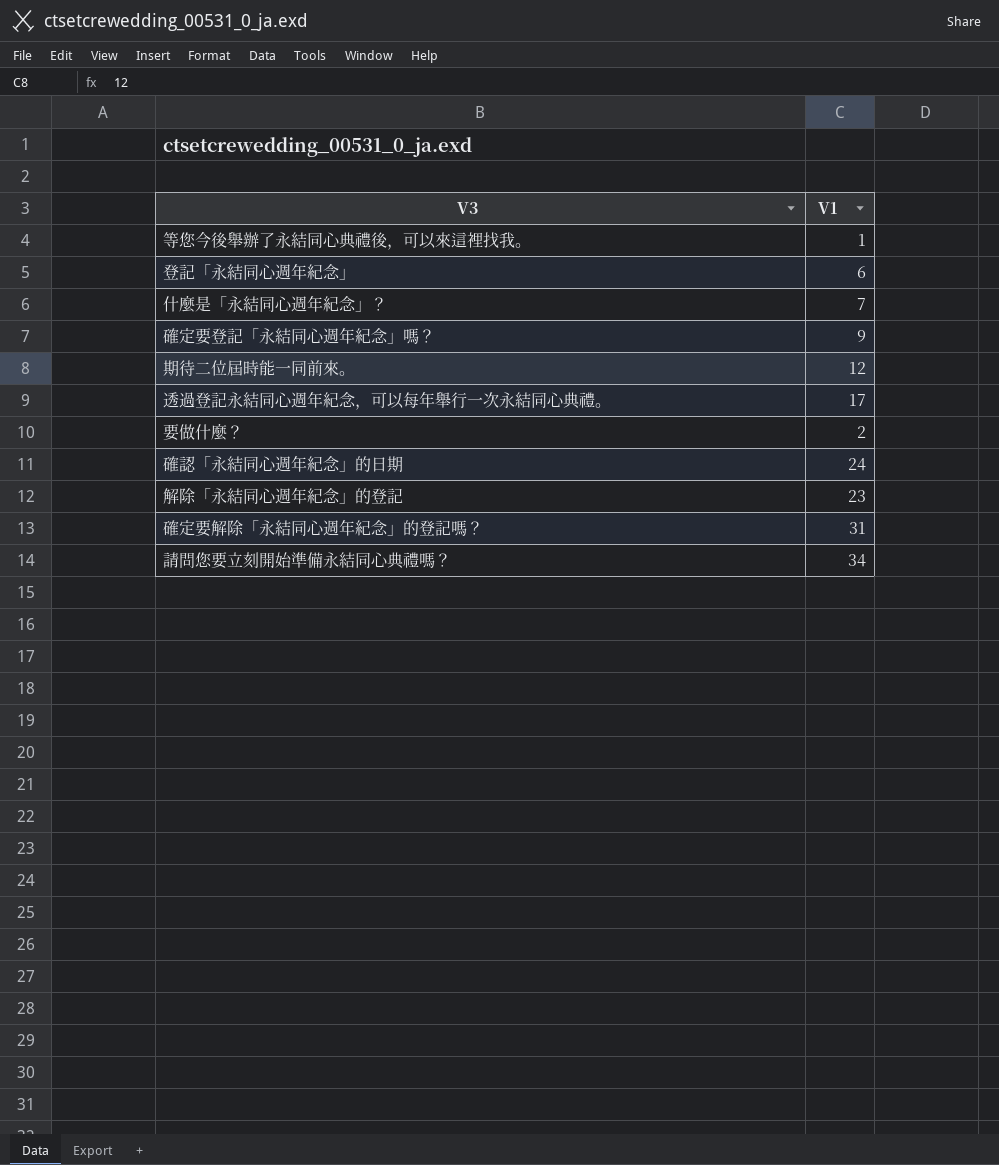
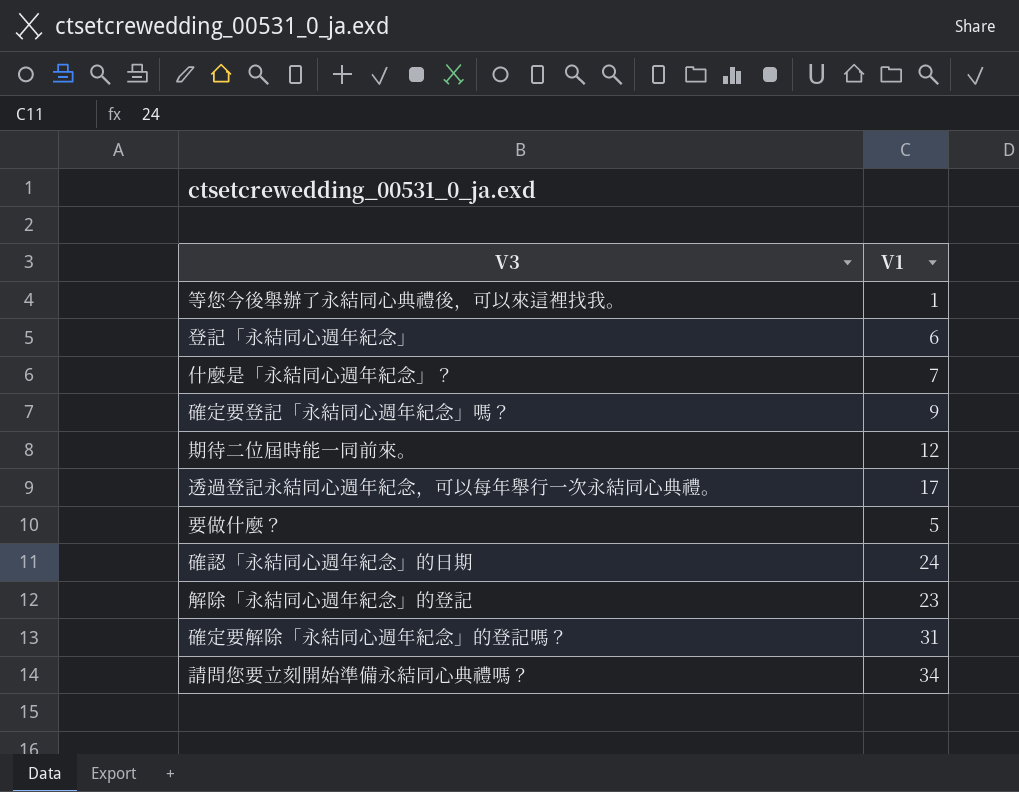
要做什麼？ | V1: 2 -> 5

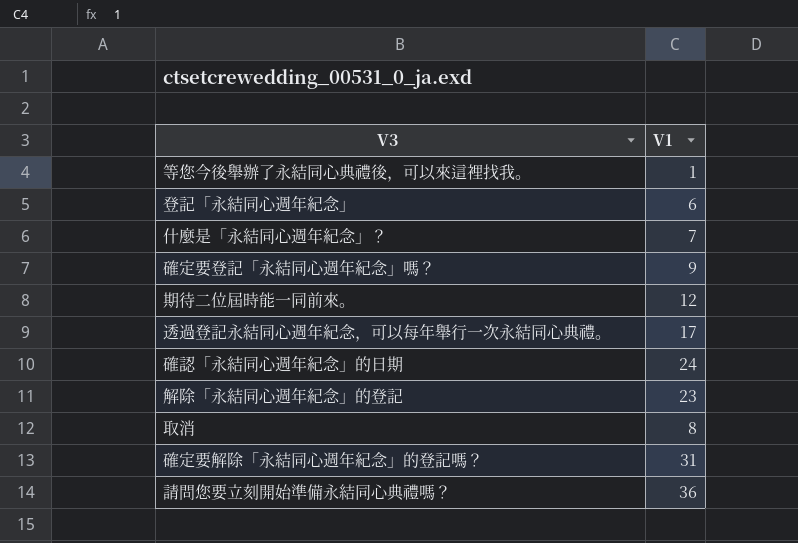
row 要做什麼？: 5 -> none
row 取消: none -> 8
請問您要立刻開始準備永結同心典禮嗎？ | V1: 34 -> 36

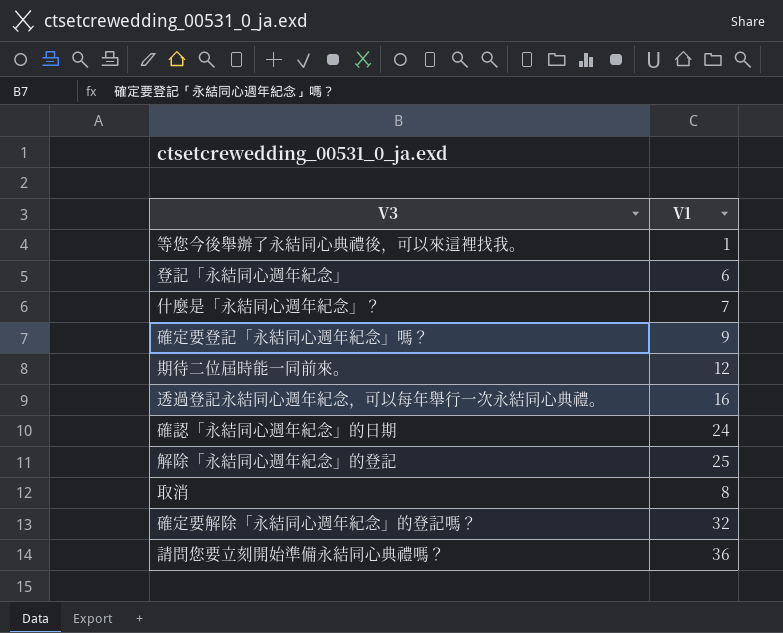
透過登記永結同心週年紀念，可以每年舉行一次永結同心典禮。 | V1: 17 -> 16
解除「永結同心週年紀念」的登記 | V1: 23 -> 25
確定要解除「永結同心週年紀念」的登記嗎？ | V1: 31 -> 32

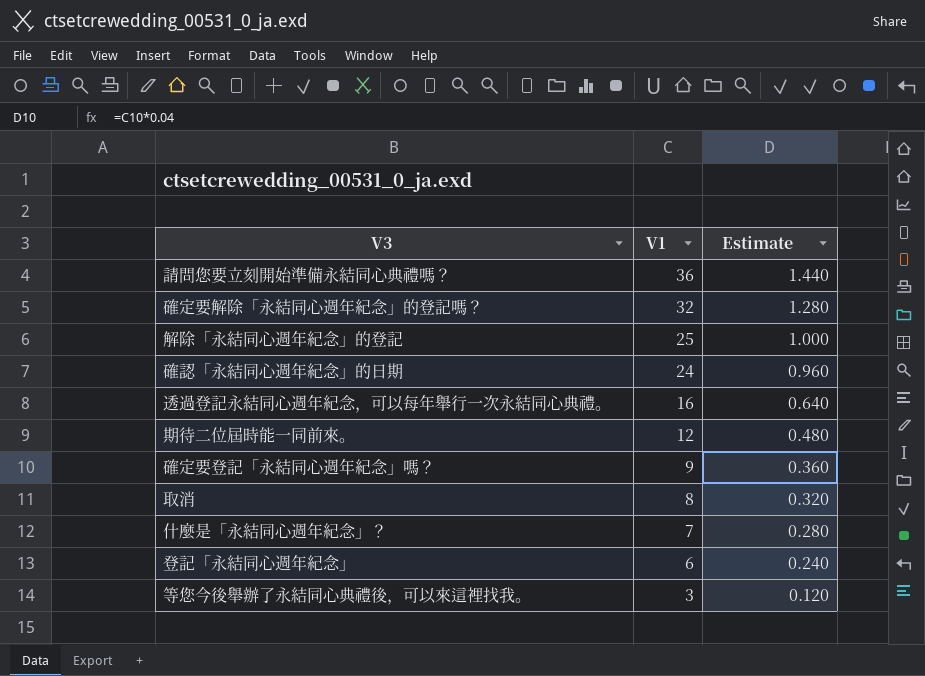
row order: none -> V1 descending
column Estimate | formula: none -> [V1] * 0.04
等您今後舉辦了永結同心典禮後，可以來這裡找我。 | V1: 1 -> 3

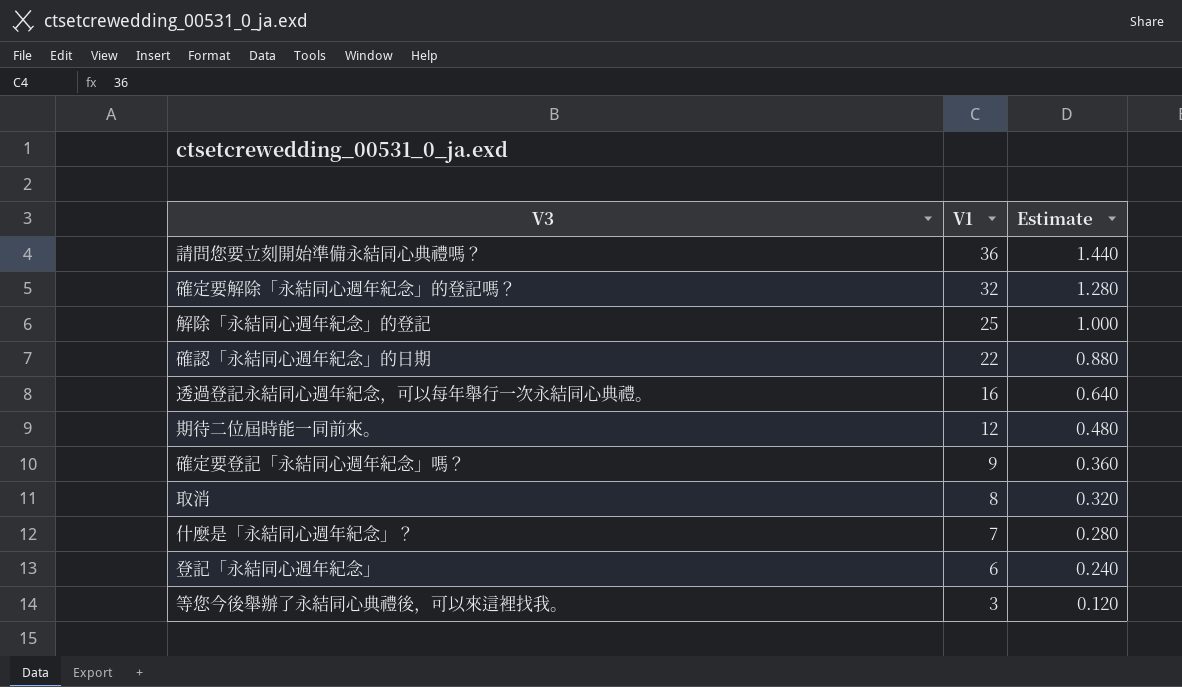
確認「永結同心週年紀念」的日期 | V1: 24 -> 22
確認「永結同心週年紀念」的日期 | Estimate: 0.960 -> 0.880

